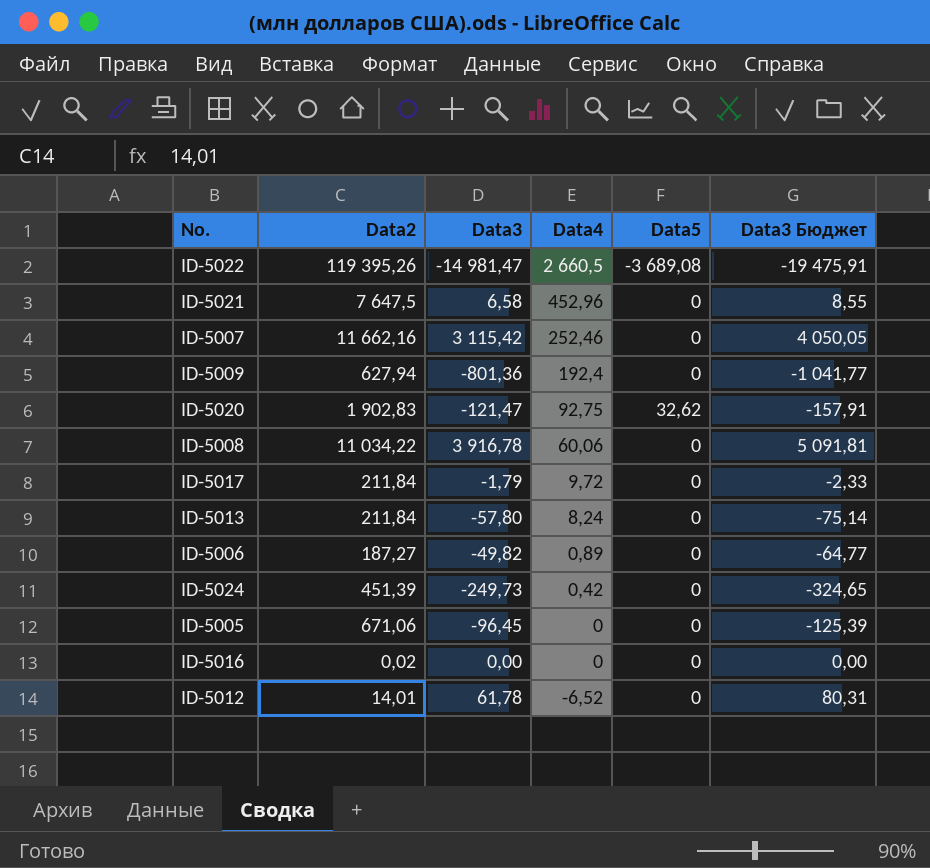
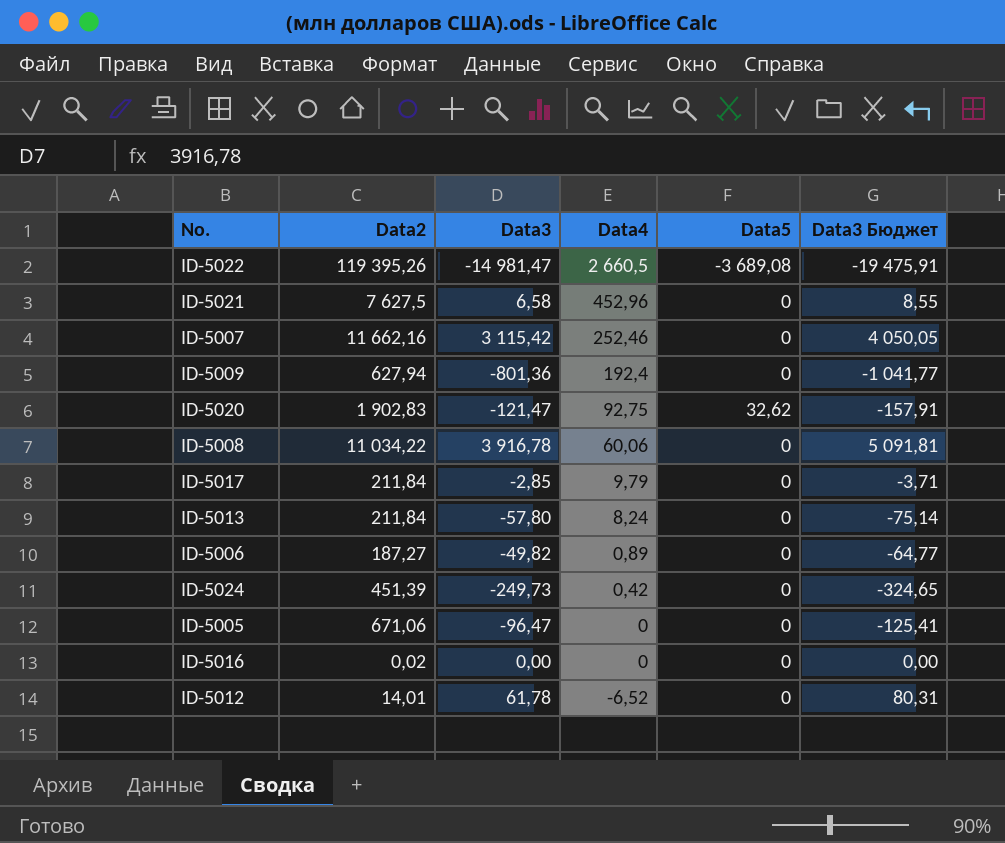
ID-5021 | Data2: 7 647,5 -> 7 627,5
ID-5017 | Data3: -1,79 -> -2,85
ID-5017 | Data4: 9,72 -> 9,79
ID-5017 | Data3 Бюджет: -2,33 -> -3,71
ID-5005 | Data3: -96,45 -> -96,47
ID-5005 | Data3 Бюджет: -125,39 -> -125,41

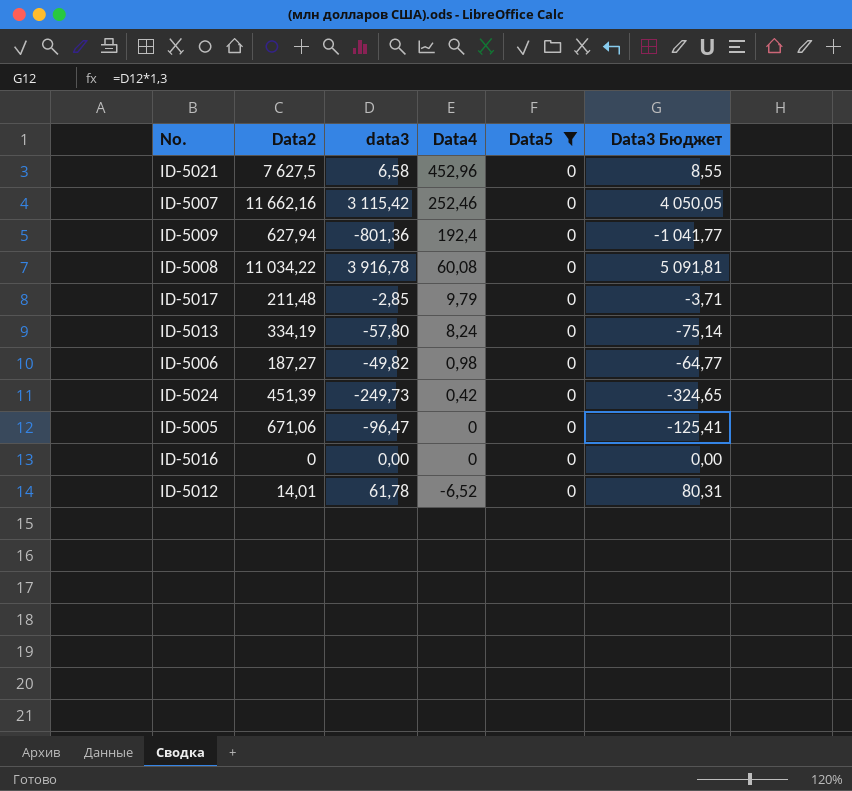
filter: none -> Data5 = 0
column name: Data3 -> data3
ID-5008 | Data4: 60,06 -> 60,08
ID-5017 | Data2: 211,84 -> 211,48
ID-5013 | Data2: 211,84 -> 334,19
ID-5006 | Data4: 0,89 -> 0,98
ID-5016 | Data2: 0,02 -> 0

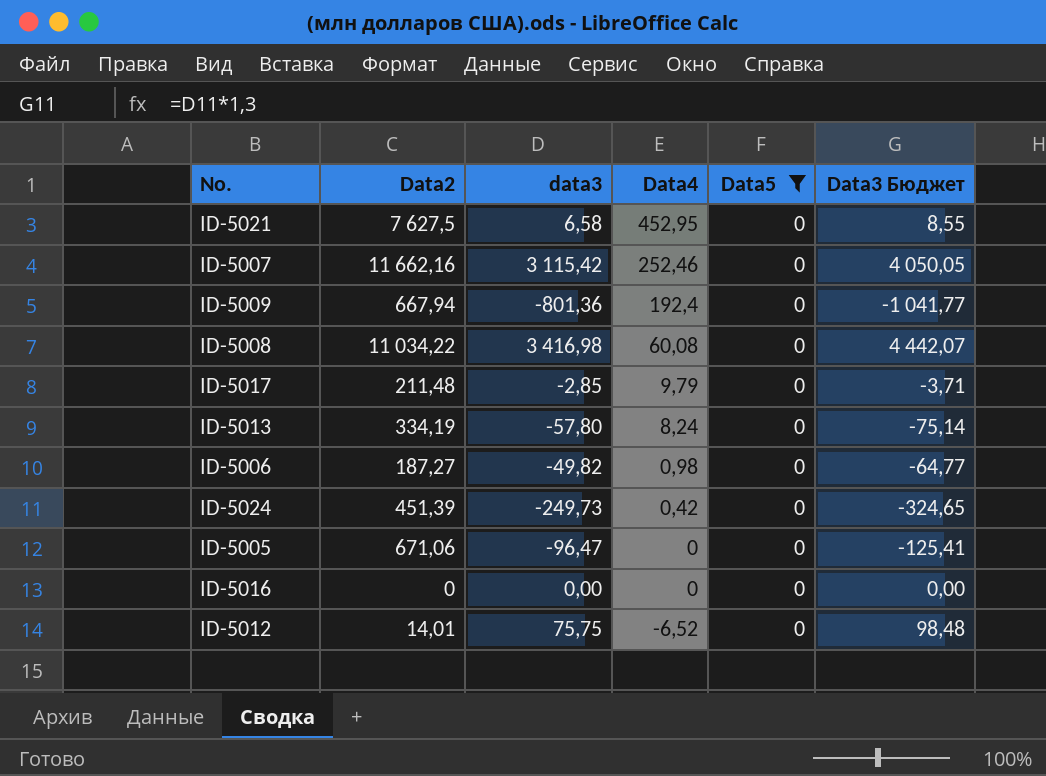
ID-5021 | Data4: 452,96 -> 452,95
ID-5009 | Data2: 627,94 -> 667,94
ID-5008 | data3: 3 916,78 -> 3 416,98
ID-5008 | Data3 Бюджет: 5 091,81 -> 4 442,07
ID-5012 | data3: 61,78 -> 75,75
ID-5012 | Data3 Бюджет: 80,31 -> 98,48

